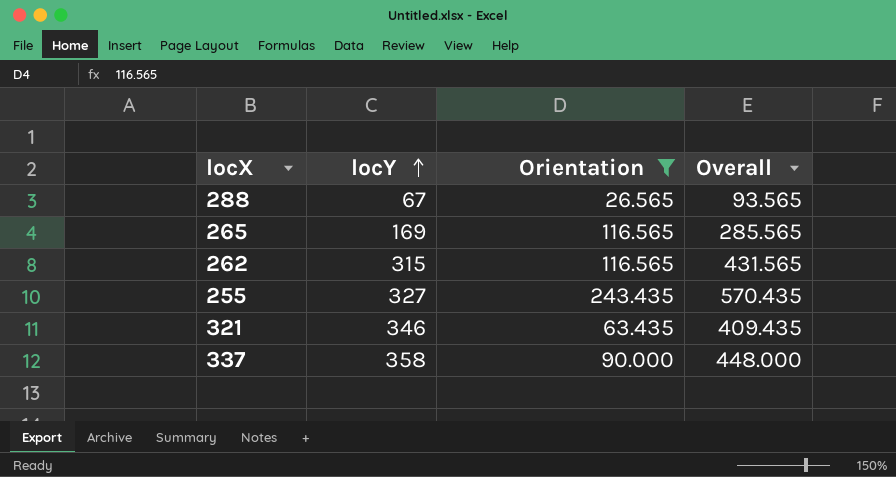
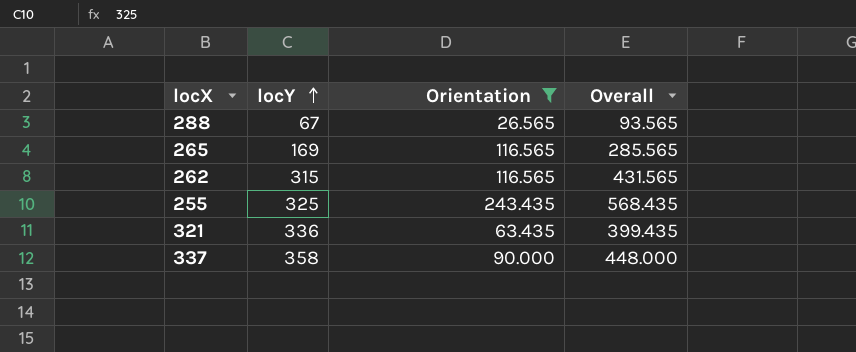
255 | locY: 327 -> 325
255 | Overall: 570.435 -> 568.435
321 | locY: 346 -> 336
321 | Overall: 409.435 -> 399.435

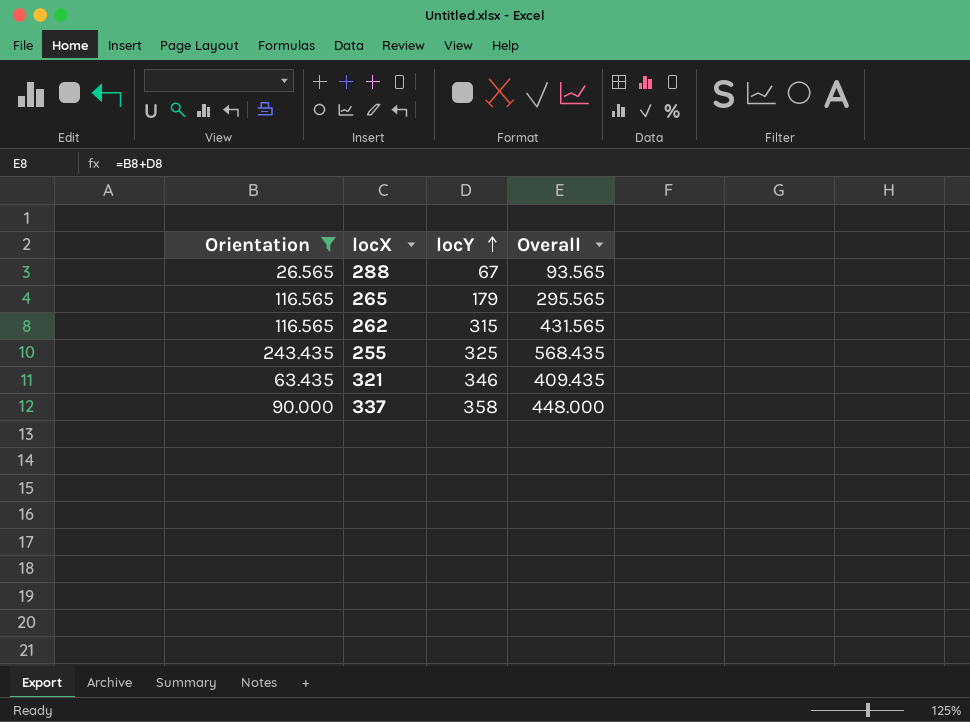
column Orientation | position: 3 -> 1
265 | locY: 169 -> 179
265 | Overall: 285.565 -> 295.565
321 | locY: 336 -> 346
321 | Overall: 399.435 -> 409.435

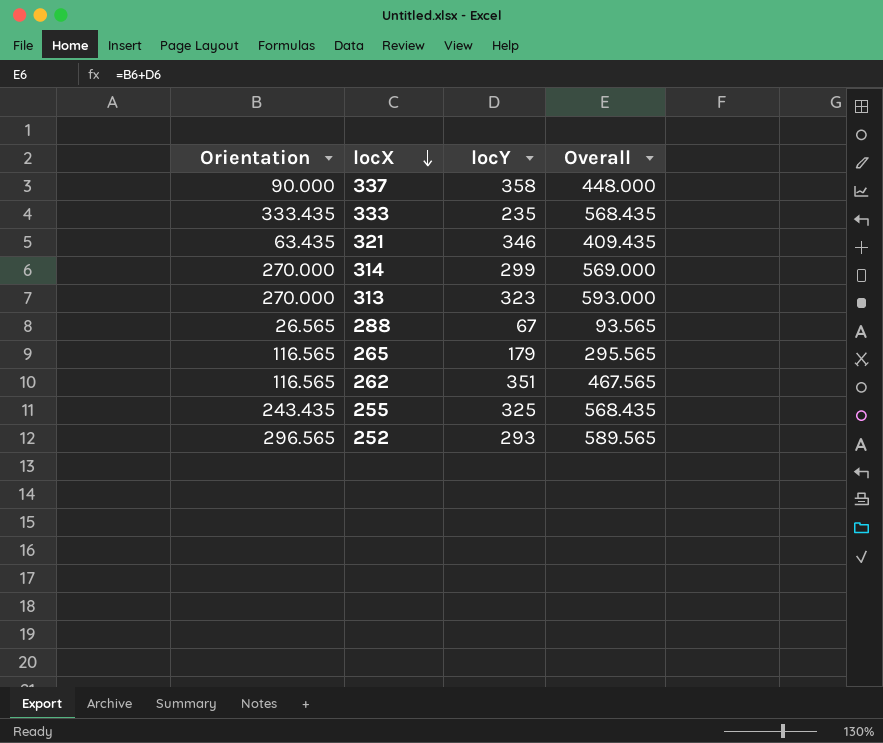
filter: Orientation <= 243.435 -> none
row order: locY ascending -> locX descending
262 | locY: 315 -> 351
262 | Overall: 431.565 -> 467.565

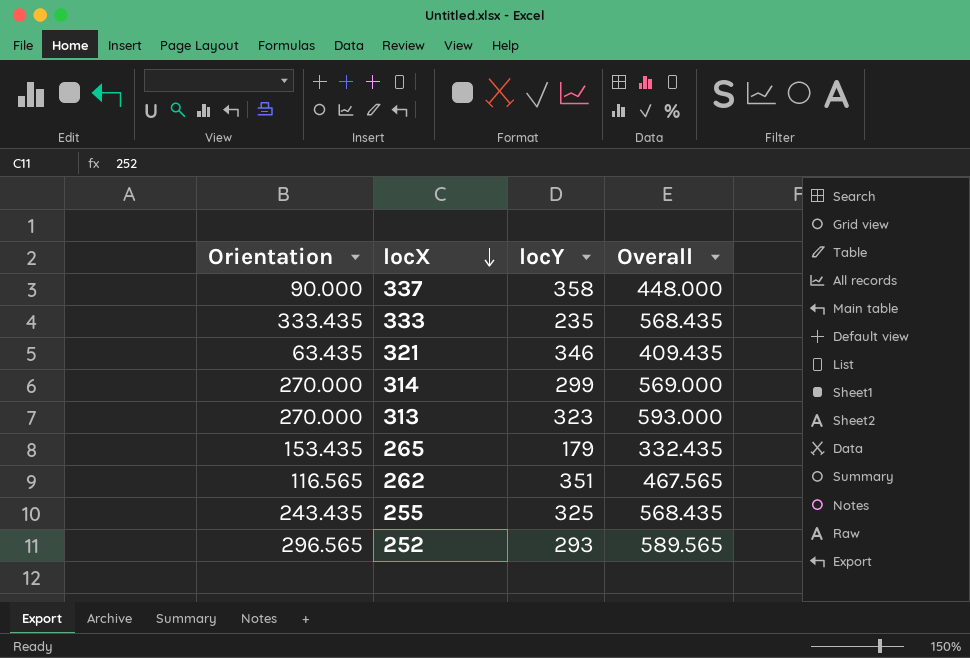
row 288: 26.565 | 67 | 93.565 -> none
265 | Orientation: 116.565 -> 153.435
265 | Overall: 295.565 -> 332.435

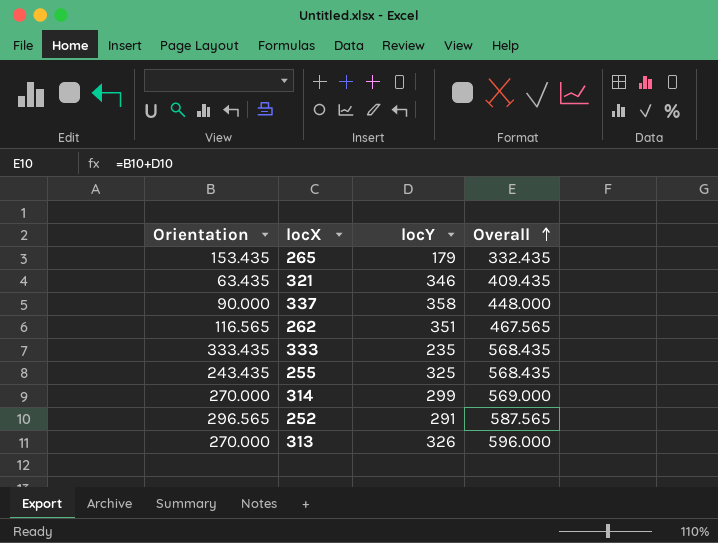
row order: locX descending -> Overall ascending
252 | locY: 293 -> 291
252 | Overall: 589.565 -> 587.565
313 | locY: 323 -> 326
313 | Overall: 593.000 -> 596.000

